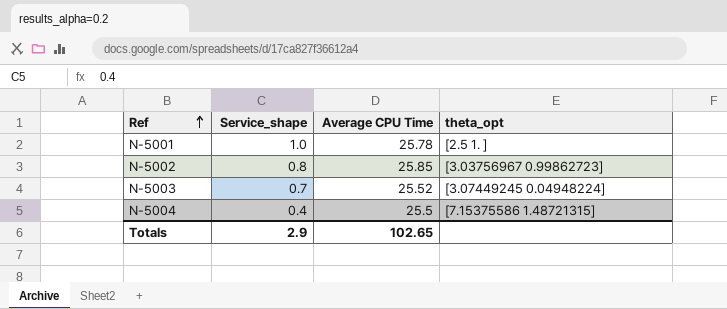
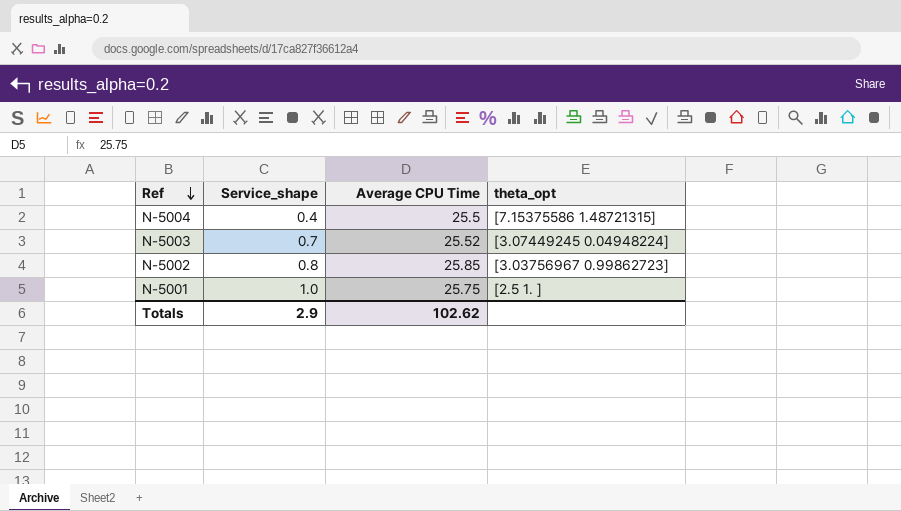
row order: Ref ascending -> Ref descending
N-5001 | Average CPU Time: 25.78 -> 25.75
Totals | Average CPU Time: 102.65 -> 102.62

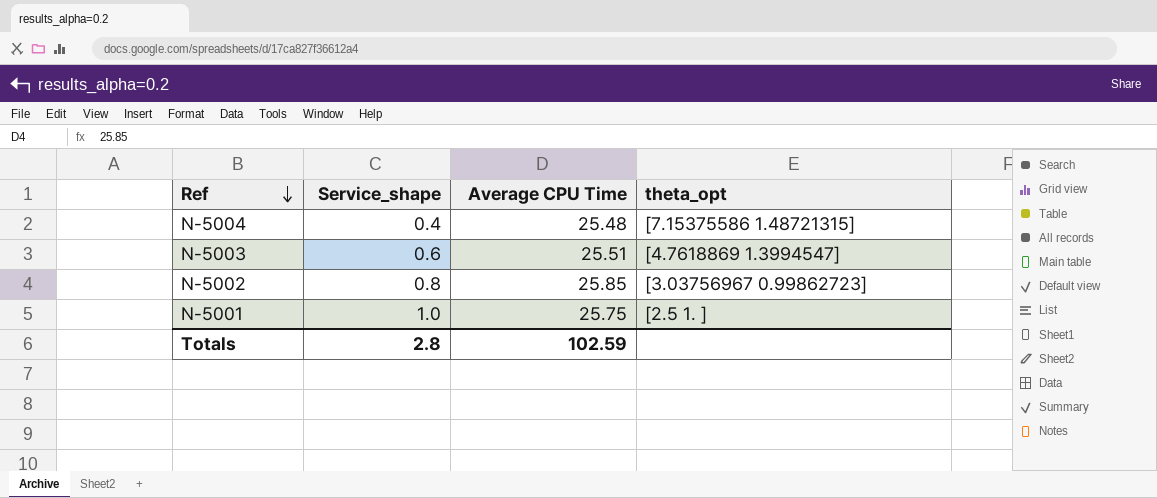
N-5004 | Average CPU Time: 25.5 -> 25.48
N-5003 | Service_shape: 0.7 -> 0.6
N-5003 | Average CPU Time: 25.52 -> 25.51
N-5003 | theta_opt: [3.07449245 0.04948224] -> [4.7618869 1.3994547]
Totals | Service_shape: 2.9 -> 2.8
Totals | Average CPU Time: 102.62 -> 102.59

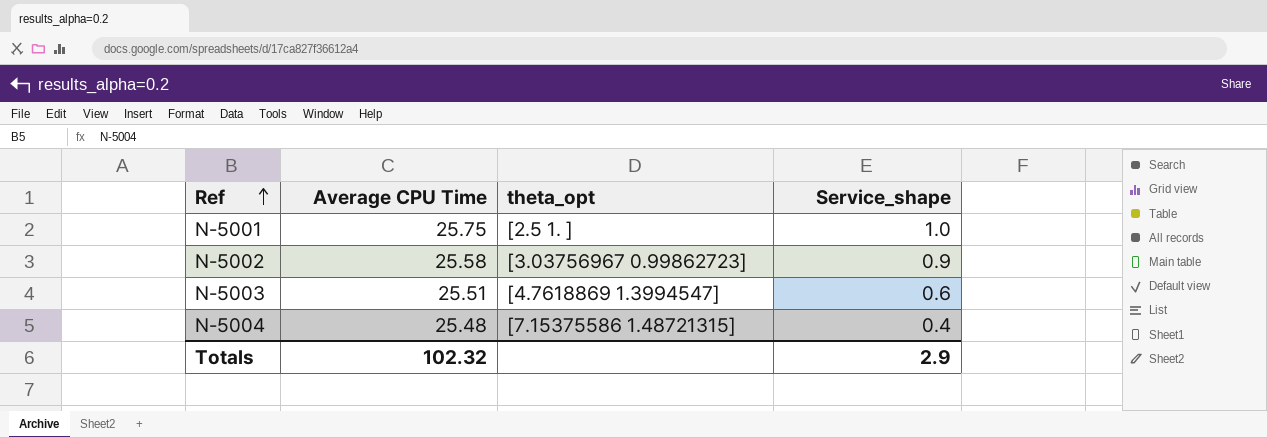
row order: Ref descending -> Ref ascending
column Service_shape | position: 2 -> 4
N-5002 | Average CPU Time: 25.85 -> 25.58
N-5002 | Service_shape: 0.8 -> 0.9
Totals | Average CPU Time: 102.59 -> 102.32
Totals | Service_shape: 2.8 -> 2.9

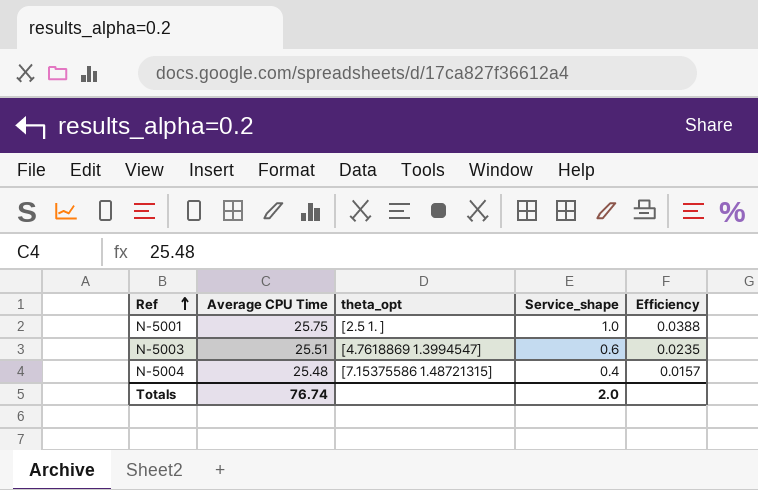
column Efficiency | formula: none -> [Service_shape] / [Average CPU Time]
row N-5002: 25.58 | [3.03756967 0.99862723] | 0.9 -> none
Totals | Average CPU Time: 102.32 -> 76.74
Totals | Service_shape: 2.9 -> 2.0

